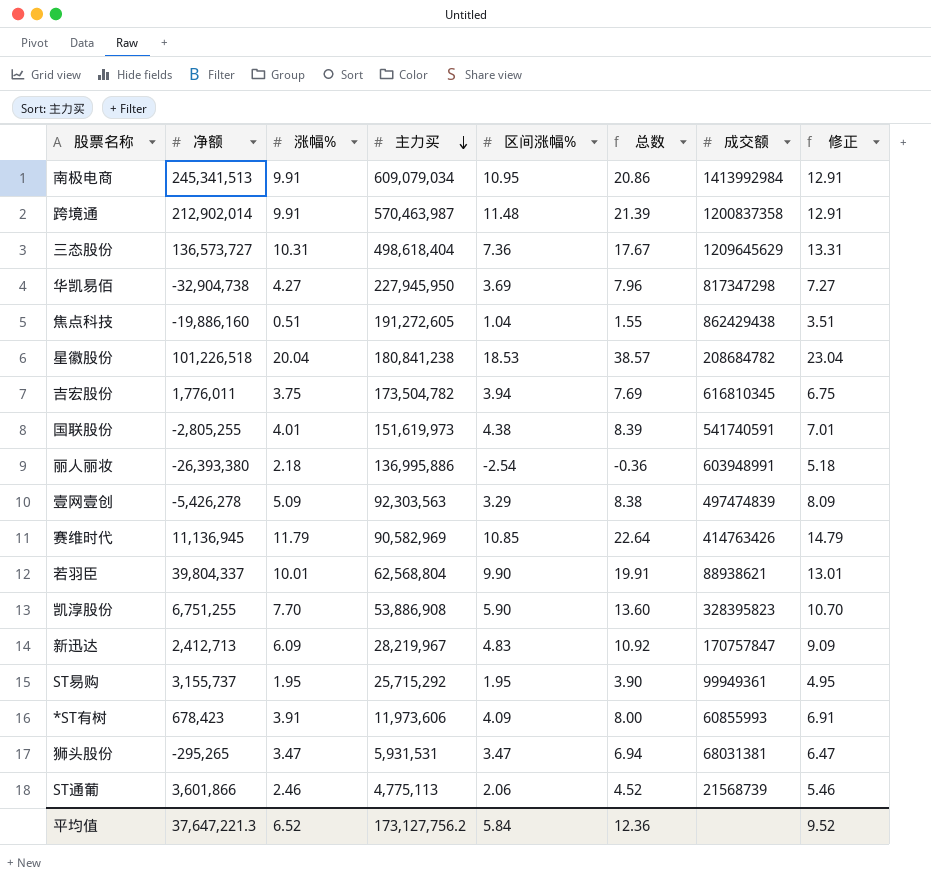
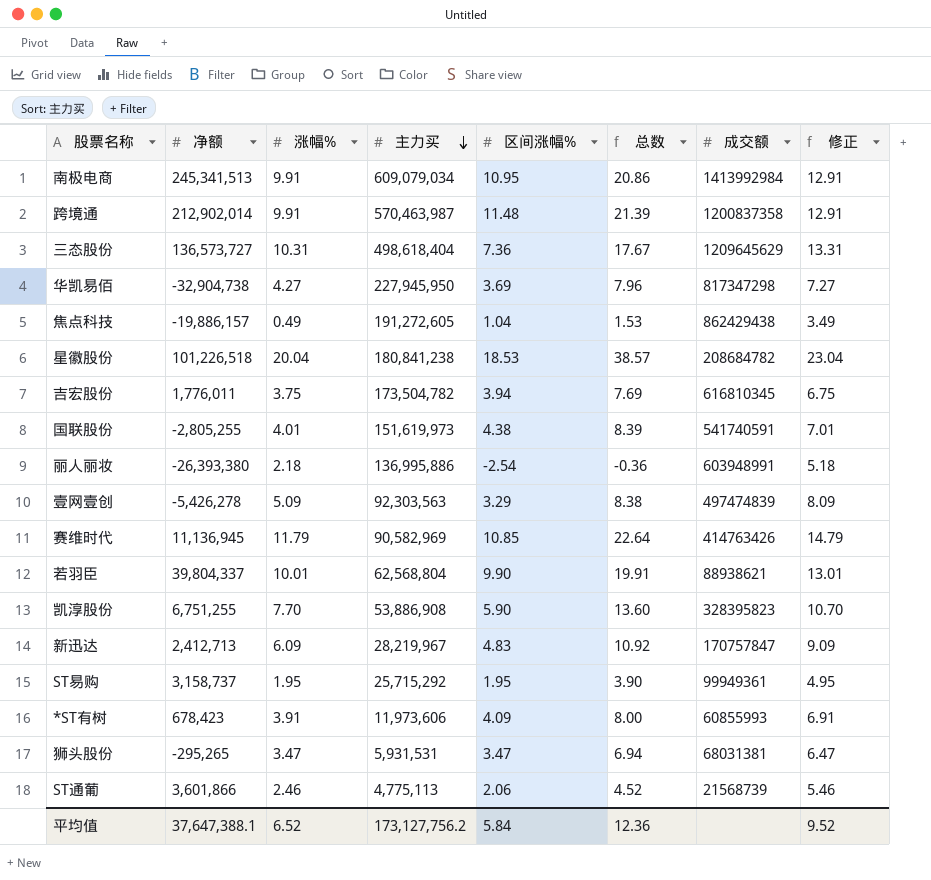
焦点科技 | 净额: -19,886,160 -> -19,886,157
焦点科技 | 涨幅%: 0.51 -> 0.49
焦点科技 | 总数: 1.55 -> 1.53
焦点科技 | 修正: 3.51 -> 3.49
ST易购 | 净额: 3,155,737 -> 3,158,737
平均值 | 净额: 37,647,221.3 -> 37,647,388.1

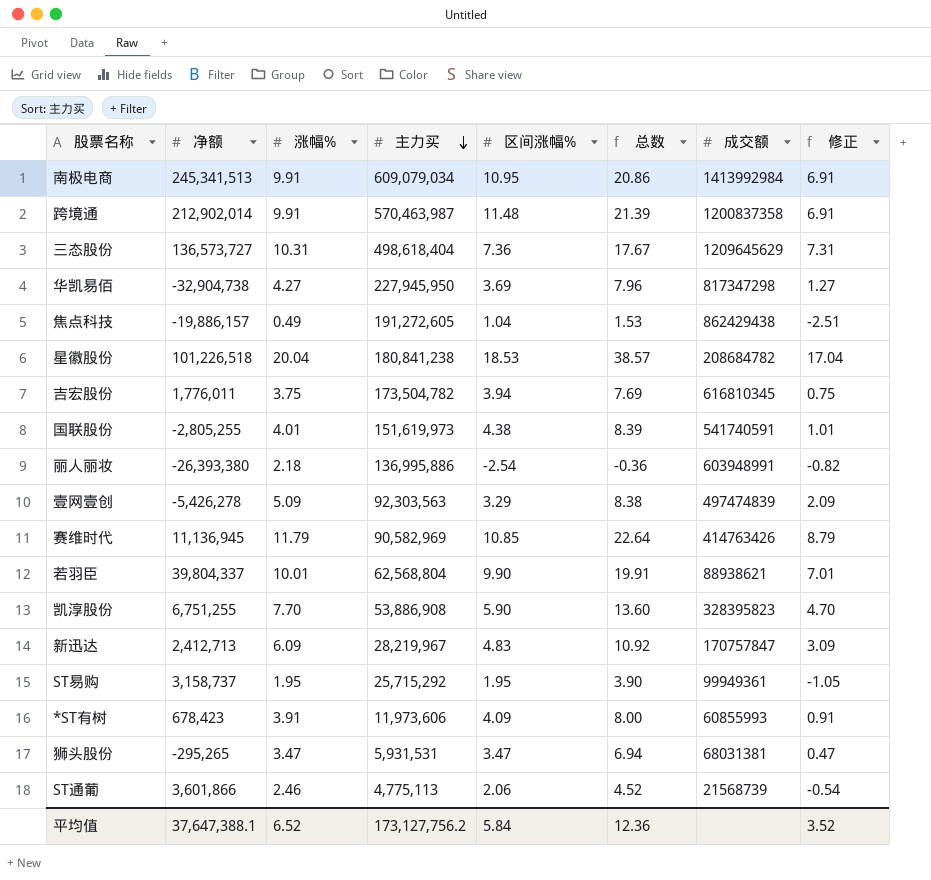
column 修正 | formula: [涨幅%] + 3 -> [涨幅%] - 3
平均值 | 修正: 9.52 -> 3.52

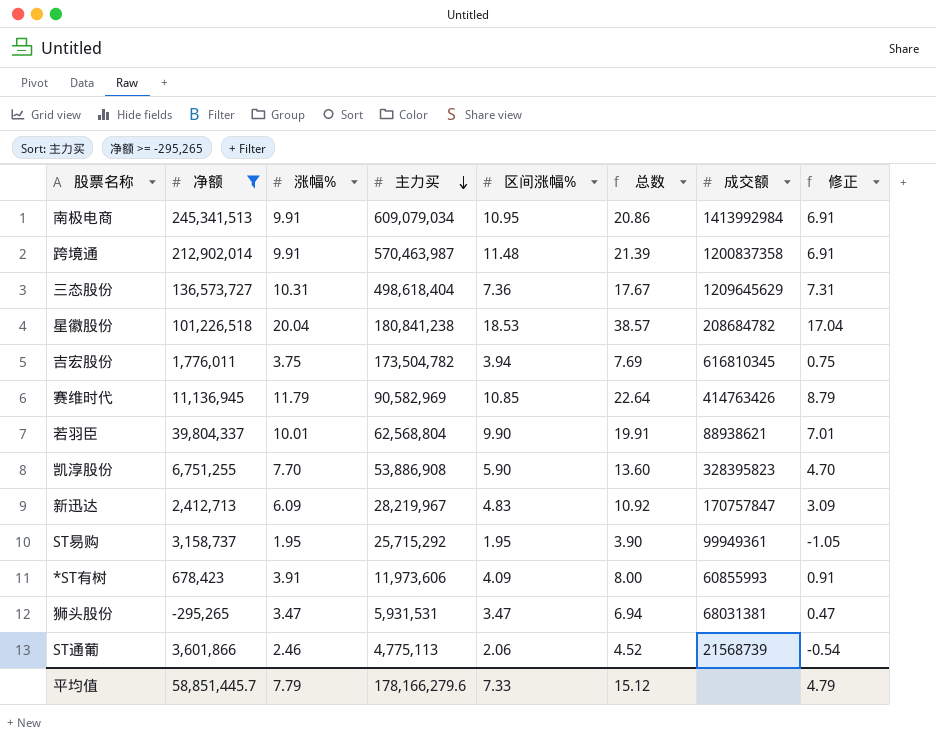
filter: none -> 净额 >= -295,265
平均值 | 净额: 37,647,388.1 -> 58,851,445.7
平均值 | 涨幅%: 6.52 -> 7.79
平均值 | 主力买: 173,127,756.2 -> 178,166,279.6
平均值 | 区间涨幅%: 5.84 -> 7.33
平均值 | 总数: 12.36 -> 15.12
平均值 | 修正: 3.52 -> 4.79

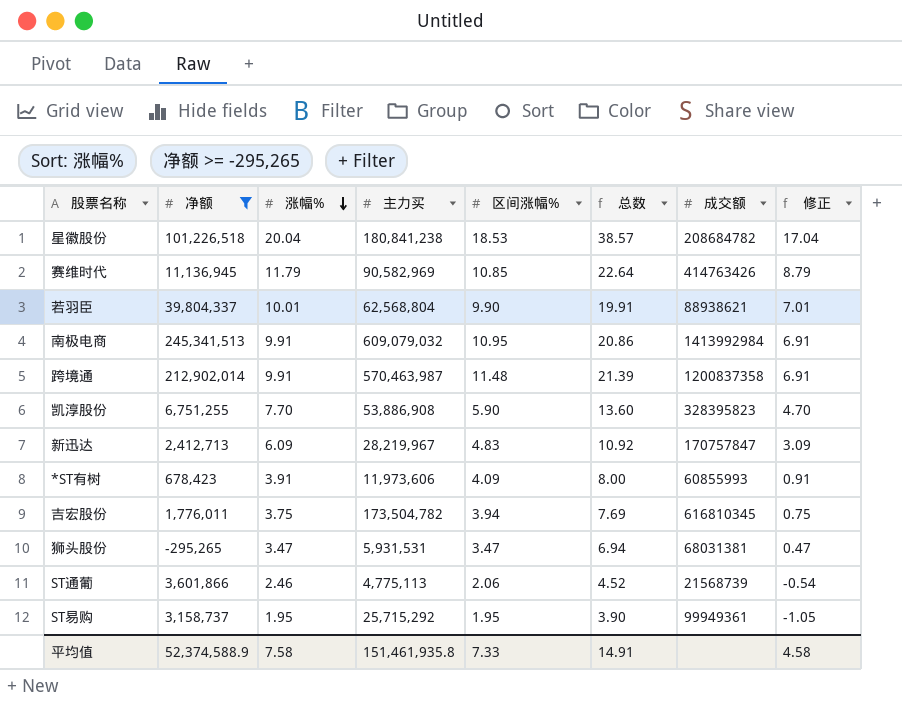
row order: 主力买 descending -> 涨幅% descending
row 三态股份: 136,573,727 | 10.31 | 498,618,404 | 7.36 | 17.67 | 1209645629 | 7.31 -> none
南极电商 | 主力买: 609,079,034 -> 609,079,032
平均值 | 净额: 58,851,445.7 -> 52,374,588.9
平均值 | 涨幅%: 7.79 -> 7.58
平均值 | 主力买: 178,166,279.6 -> 151,461,935.8
平均值 | 总数: 15.12 -> 14.91
平均值 | 修正: 4.79 -> 4.58

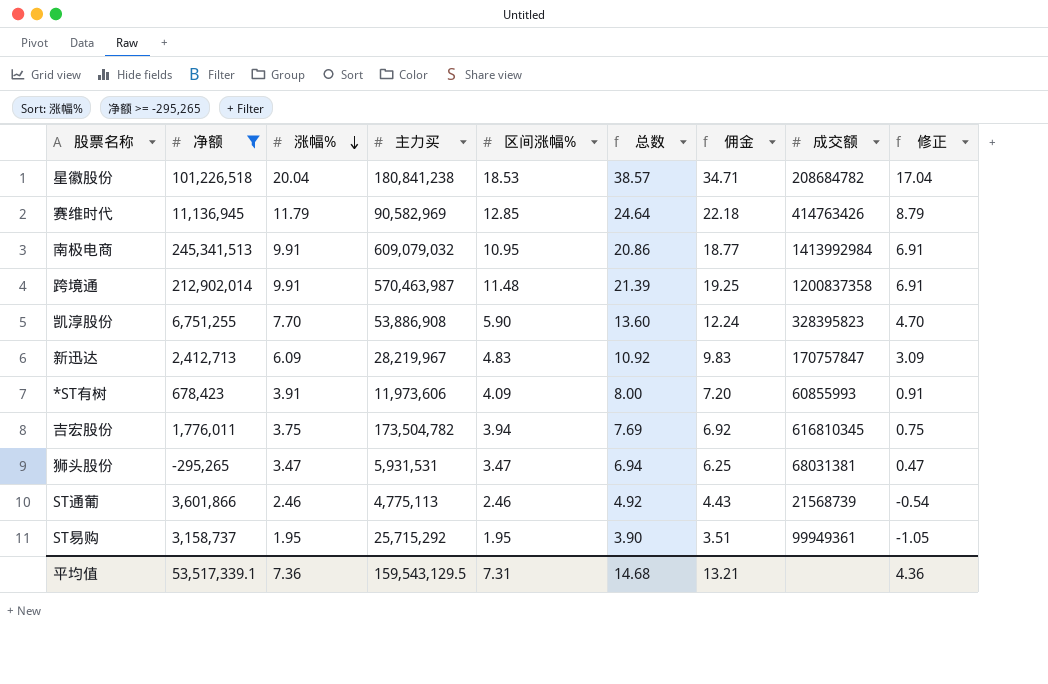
column 佣金 | formula: none -> [总数] * 0.9
row 若羽臣: 39,804,337 | 10.01 | 62,568,804 | 9.90 | 19.91 | 88938621 | 7.01 -> none
赛维时代 | 区间涨幅%: 10.85 -> 12.85
赛维时代 | 总数: 22.64 -> 24.64
ST通葡 | 区间涨幅%: 2.06 -> 2.46
ST通葡 | 总数: 4.52 -> 4.92
平均值 | 净额: 52,374,588.9 -> 53,517,339.1
平均值 | 涨幅%: 7.58 -> 7.36
平均值 | 主力买: 151,461,935.8 -> 159,543,129.5
平均值 | 区间涨幅%: 7.33 -> 7.31
平均值 | 总数: 14.91 -> 14.68
平均值 | 修正: 4.58 -> 4.36

